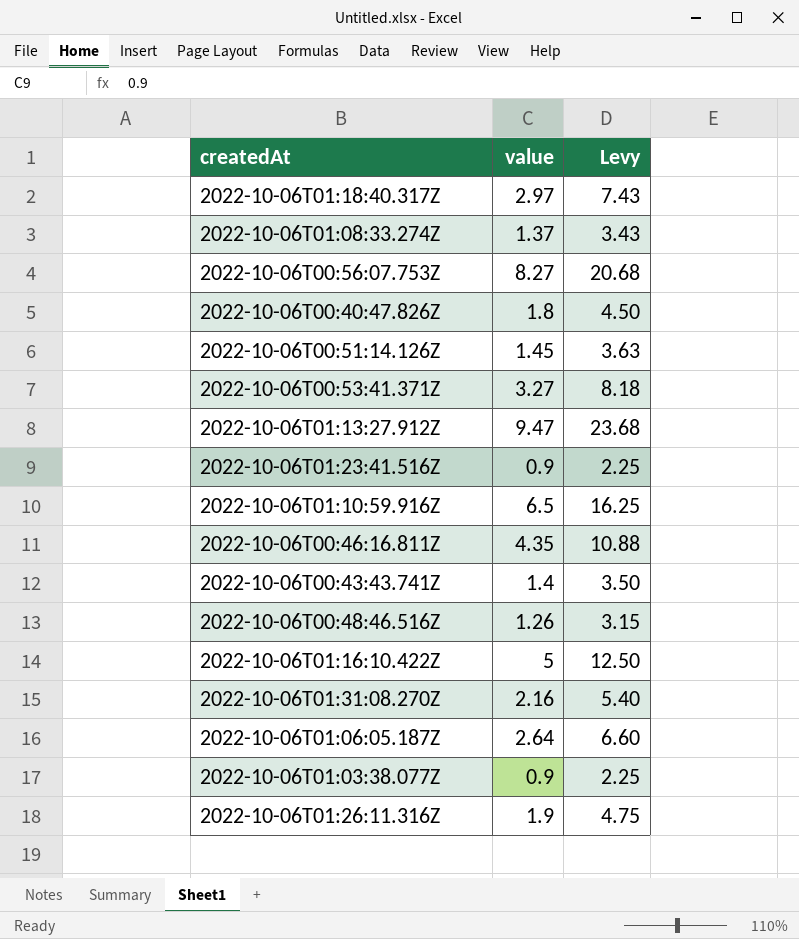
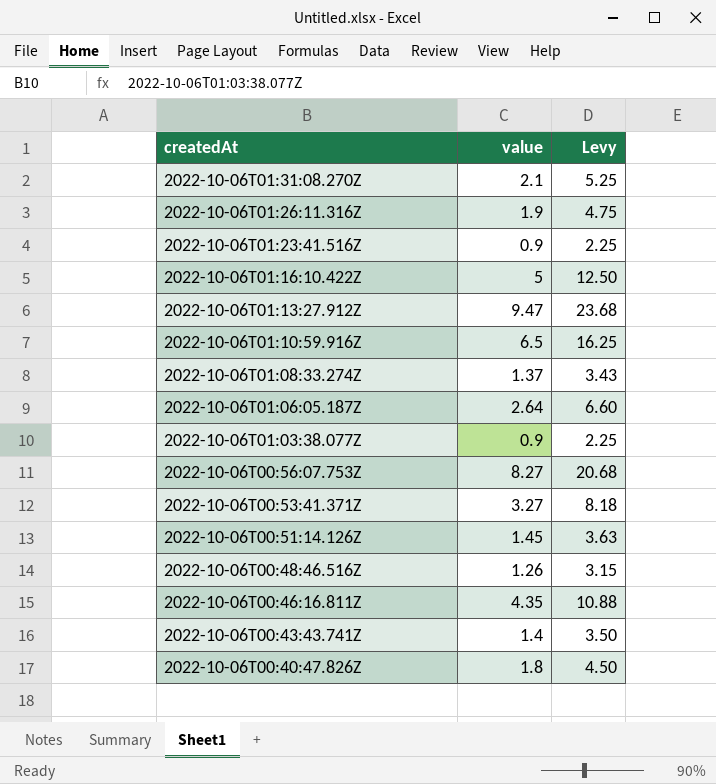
row order: none -> createdAt descending
row 2022-10-06T01:18:40.317Z: 2.97 | 7.43 -> none
2022-10-06T01:31:08.270Z | value: 2.16 -> 2.1
2022-10-06T01:31:08.270Z | Levy: 5.40 -> 5.25

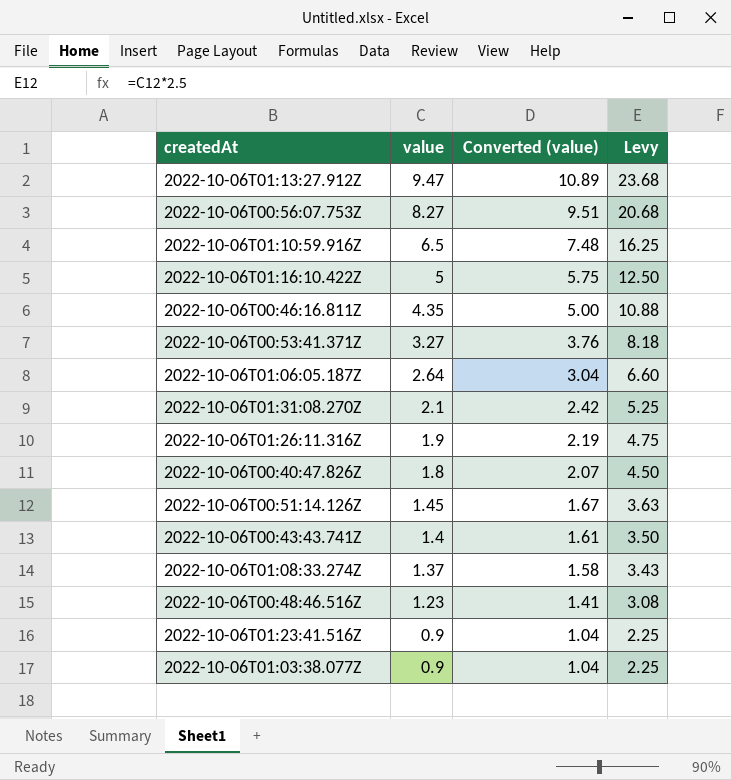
row order: createdAt descending -> value descending
column Converted (value) | formula: none -> [value] * 1.15
2022-10-06T00:48:46.516Z | value: 1.26 -> 1.23
2022-10-06T00:48:46.516Z | Levy: 3.15 -> 3.08

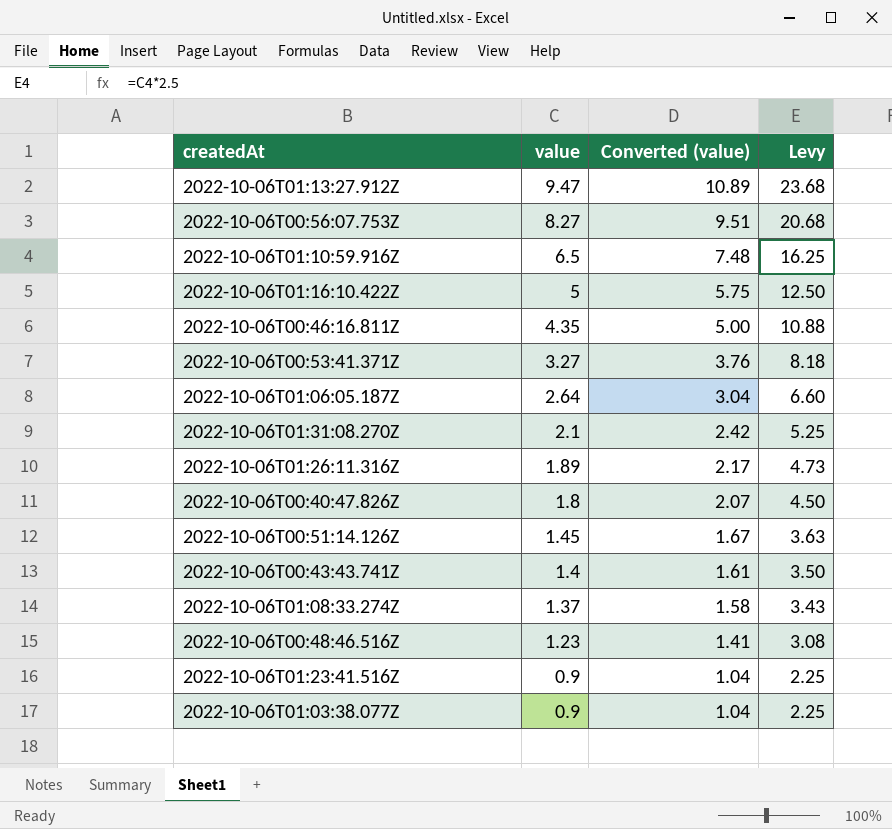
2022-10-06T01:26:11.316Z | value: 1.9 -> 1.89
2022-10-06T01:26:11.316Z | Converted (value): 2.19 -> 2.17
2022-10-06T01:26:11.316Z | Levy: 4.75 -> 4.73

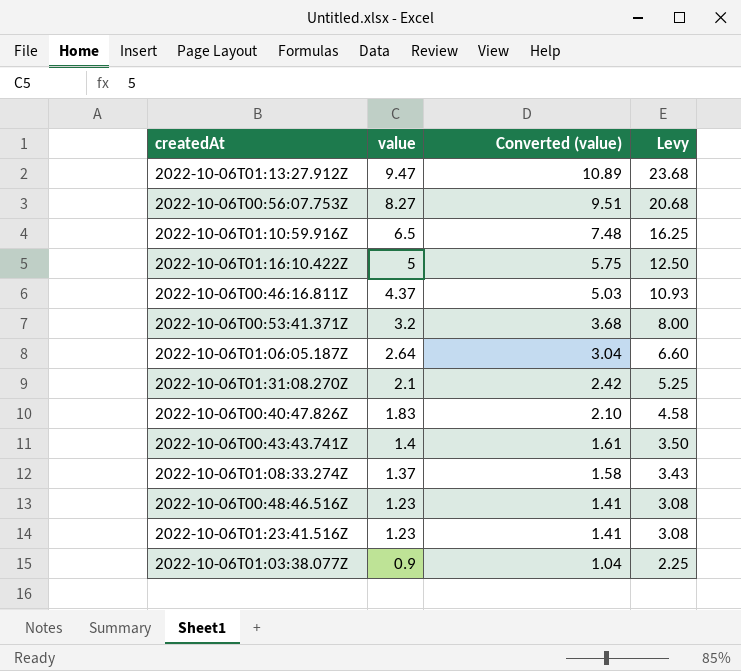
row 2022-10-06T01:26:11.316Z: 1.89 | 2.17 | 4.73 -> none
row 2022-10-06T00:51:14.126Z: 1.45 | 1.67 | 3.63 -> none
2022-10-06T00:46:16.811Z | value: 4.35 -> 4.37
2022-10-06T00:46:16.811Z | Converted (value): 5.00 -> 5.03
2022-10-06T00:46:16.811Z | Levy: 10.88 -> 10.93
2022-10-06T00:53:41.371Z | value: 3.27 -> 3.2
2022-10-06T00:53:41.371Z | Converted (value): 3.76 -> 3.68
2022-10-06T00:53:41.371Z | Levy: 8.18 -> 8.00
2022-10-06T00:40:47.826Z | value: 1.8 -> 1.83
2022-10-06T00:40:47.826Z | Converted (value): 2.07 -> 2.10
2022-10-06T00:40:47.826Z | Levy: 4.50 -> 4.58
2022-10-06T01:23:41.516Z | value: 0.9 -> 1.23
2022-10-06T01:23:41.516Z | Converted (value): 1.04 -> 1.41
2022-10-06T01:23:41.516Z | Levy: 2.25 -> 3.08

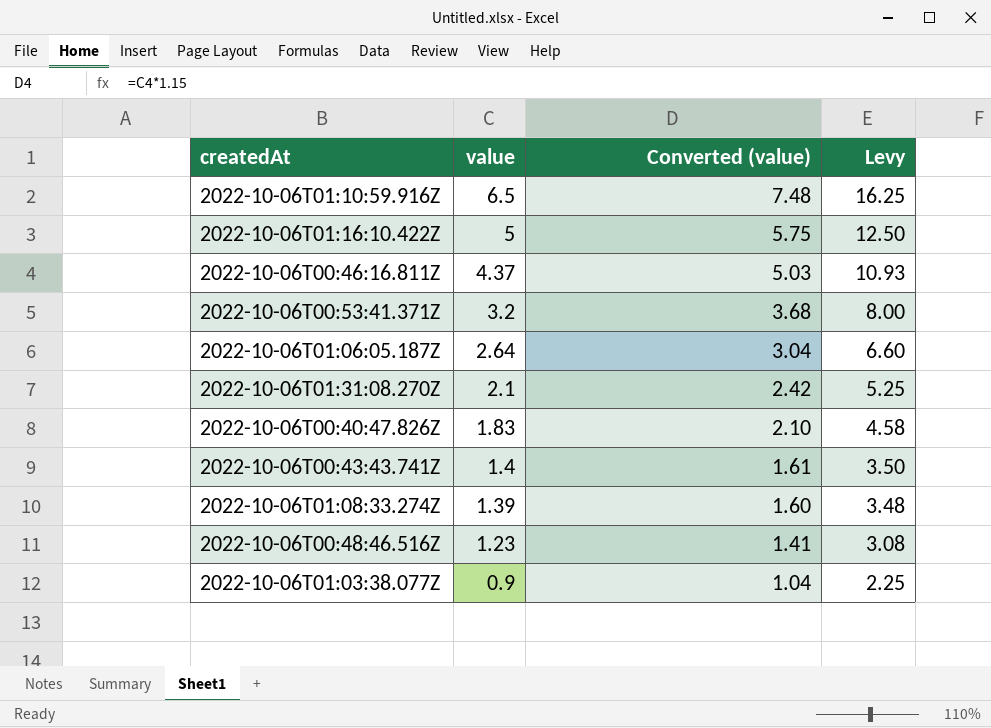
row 2022-10-06T01:13:27.912Z: 9.47 | 10.89 | 23.68 -> none
row 2022-10-06T00:56:07.753Z: 8.27 | 9.51 | 20.68 -> none
row 2022-10-06T01:23:41.516Z: 1.23 | 1.41 | 3.08 -> none
2022-10-06T01:08:33.274Z | value: 1.37 -> 1.39
2022-10-06T01:08:33.274Z | Converted (value): 1.58 -> 1.60
2022-10-06T01:08:33.274Z | Levy: 3.43 -> 3.48

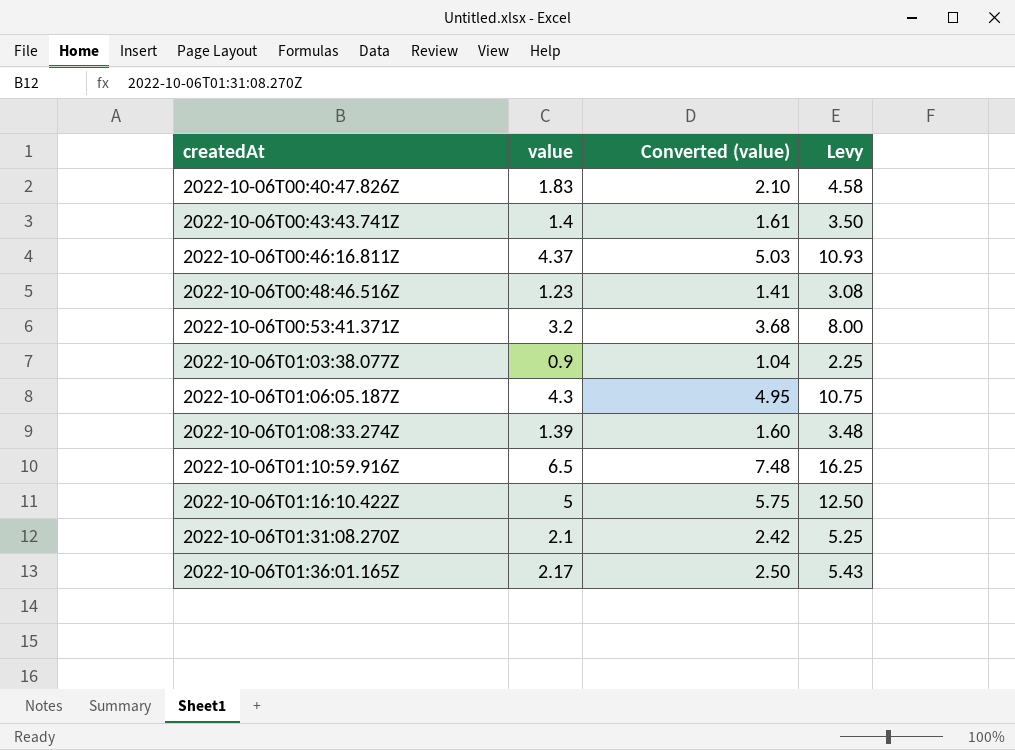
row order: value descending -> createdAt ascending
2022-10-06T01:06:05.187Z | value: 2.64 -> 4.3
2022-10-06T01:06:05.187Z | Converted (value): 3.04 -> 4.95
2022-10-06T01:06:05.187Z | Levy: 6.60 -> 10.75
row 2022-10-06T01:36:01.165Z: none -> 2.17 | 2.50 | 5.43

